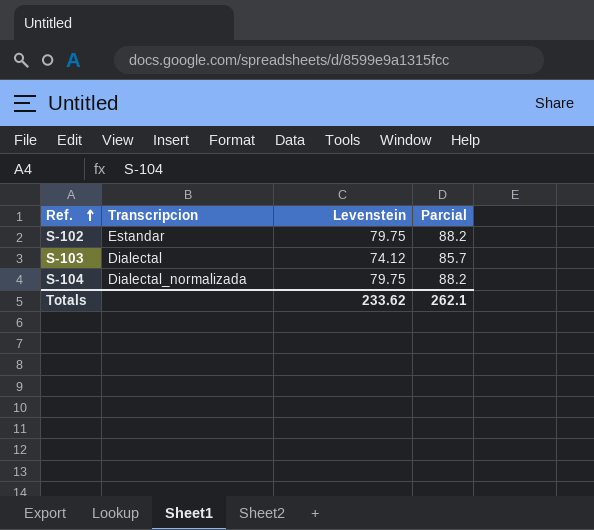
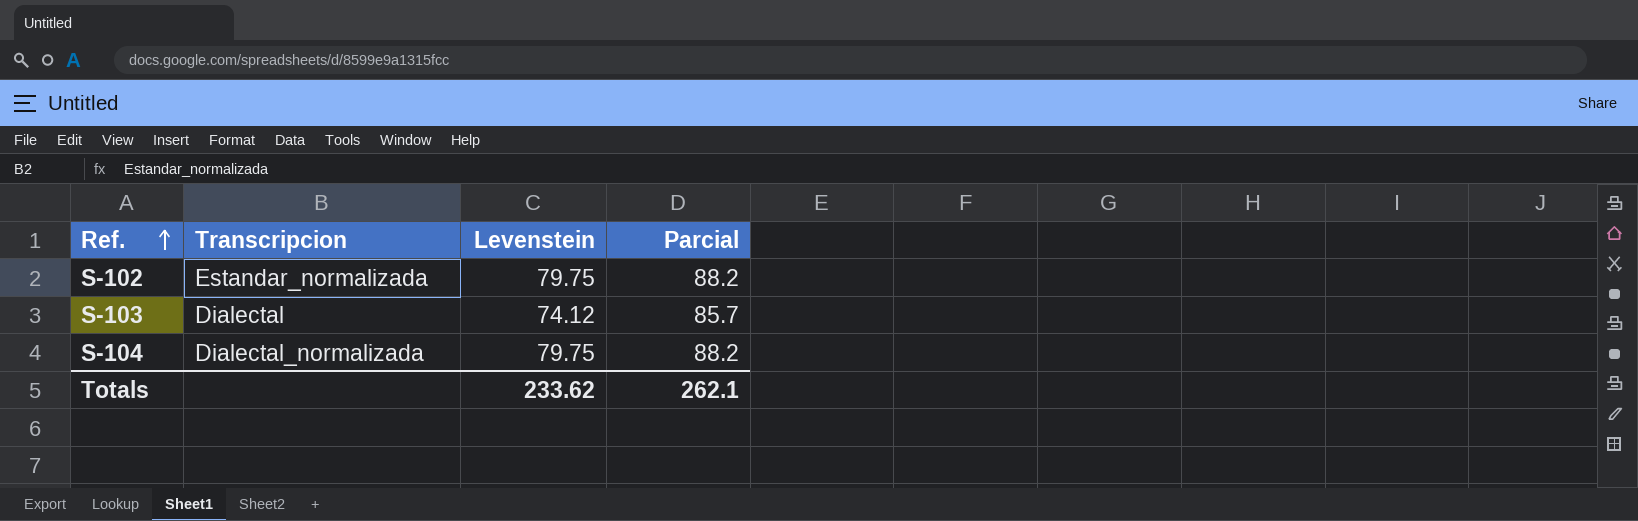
S-102 | Transcripcion: Estandar -> Estandar_normalizada

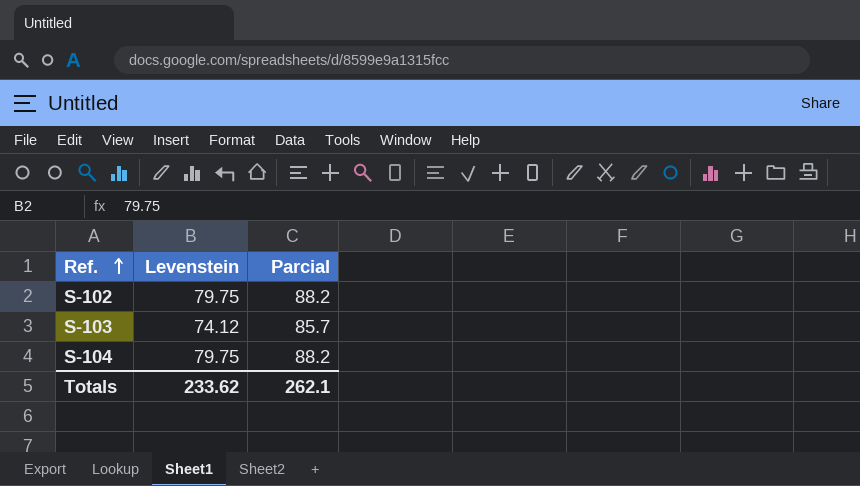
column Transcripcion | position: 2 -> none

